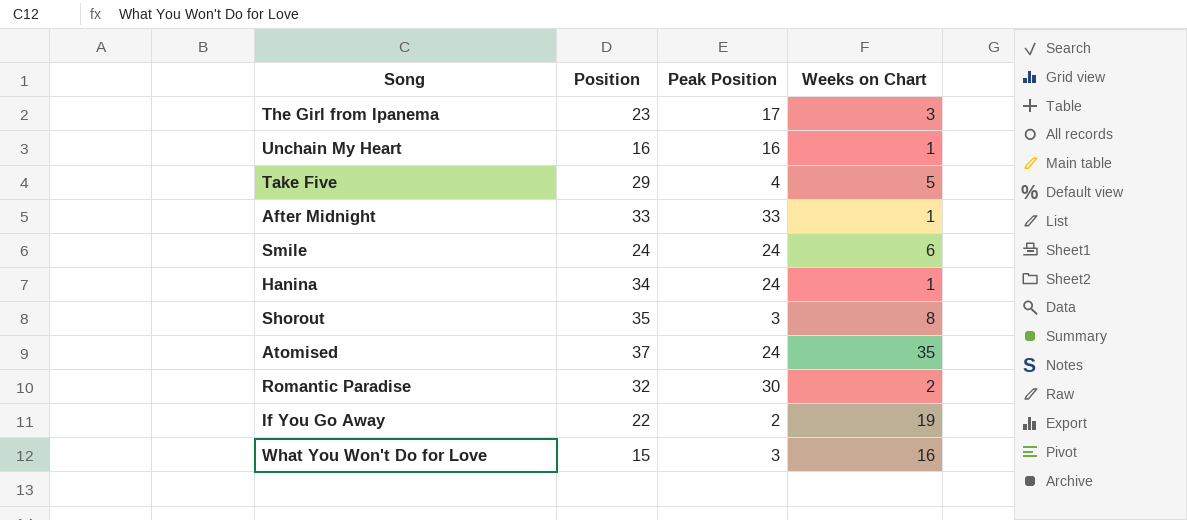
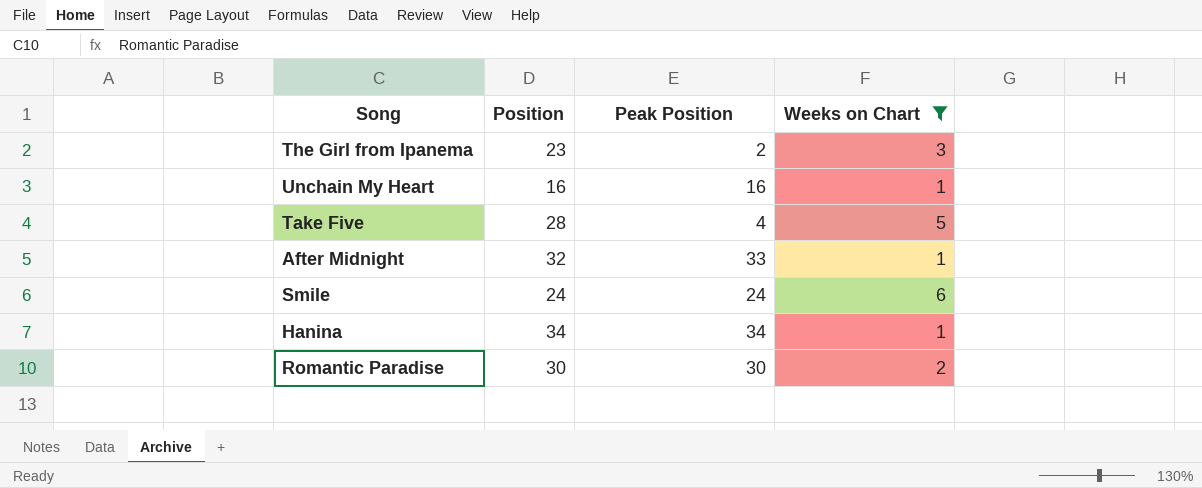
filter: none -> Weeks on Chart <= 6
The Girl from Ipanema | Peak Position: 17 -> 2
Take Five | Position: 29 -> 28
After Midnight | Position: 33 -> 32
Hanina | Peak Position: 24 -> 34
Romantic Paradise | Position: 32 -> 30

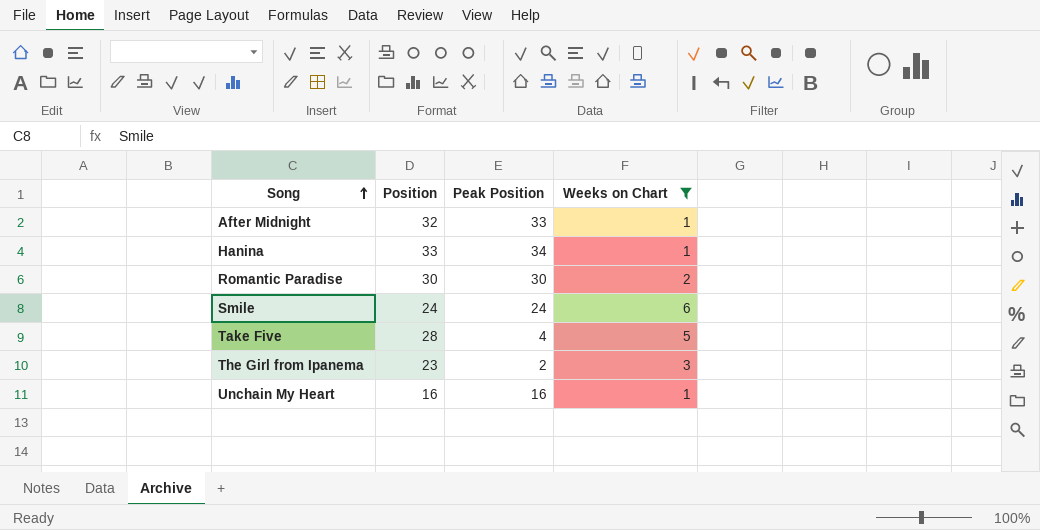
row order: none -> Song ascending
Hanina | Position: 34 -> 33

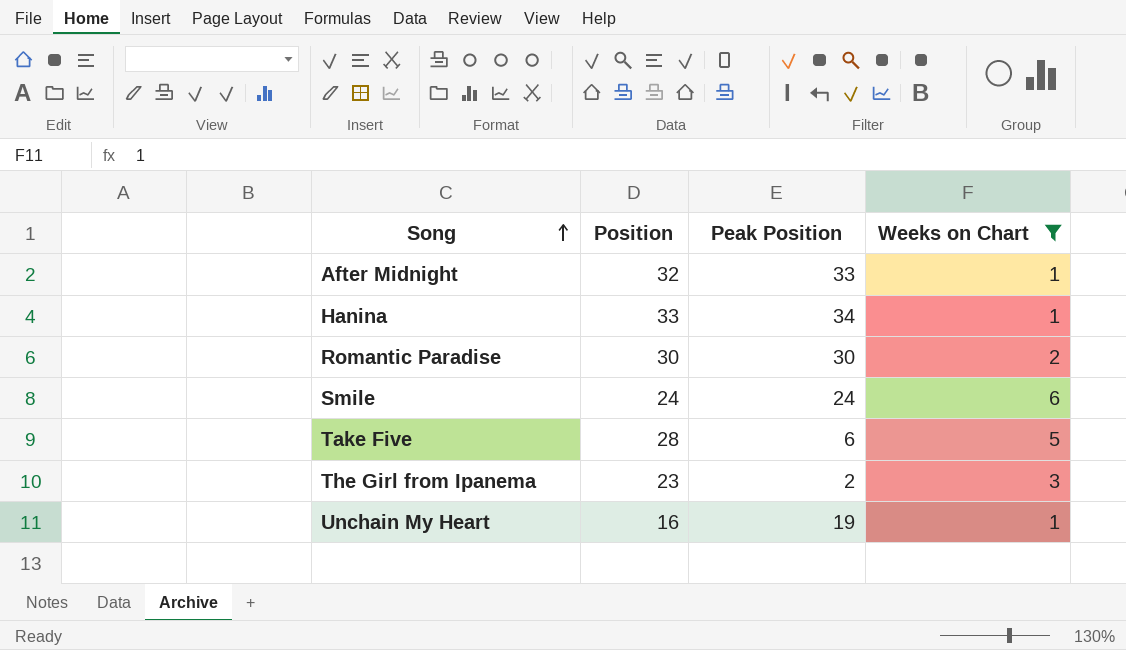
Take Five | Peak Position: 4 -> 6
Unchain My Heart | Peak Position: 16 -> 19

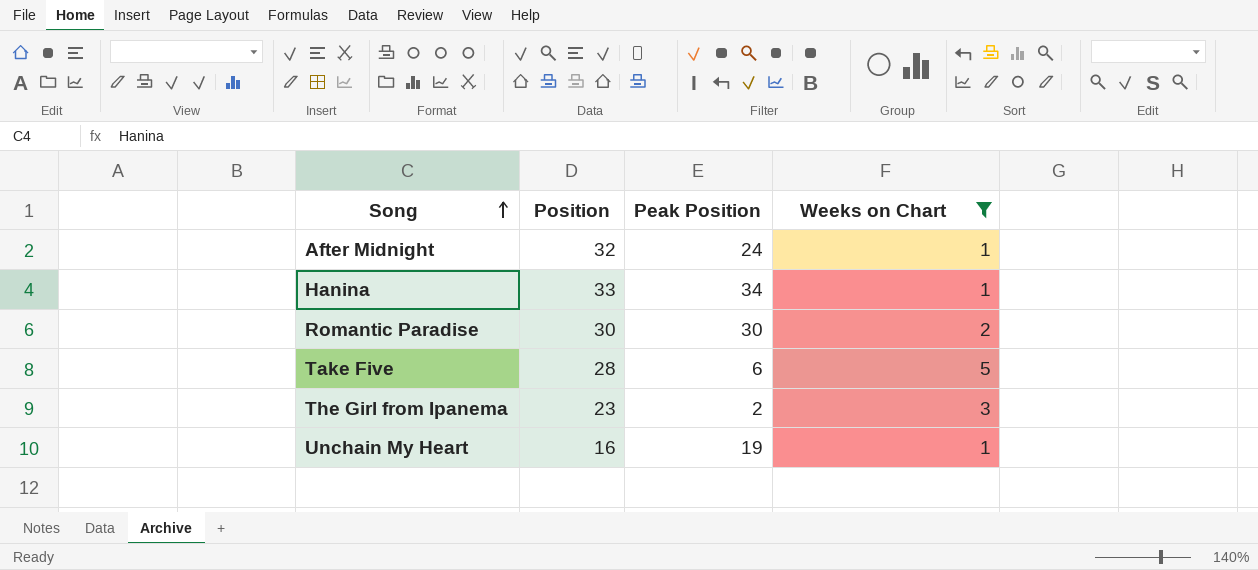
row Smile: 24 | 24 | 6 -> none
After Midnight | Peak Position: 33 -> 24

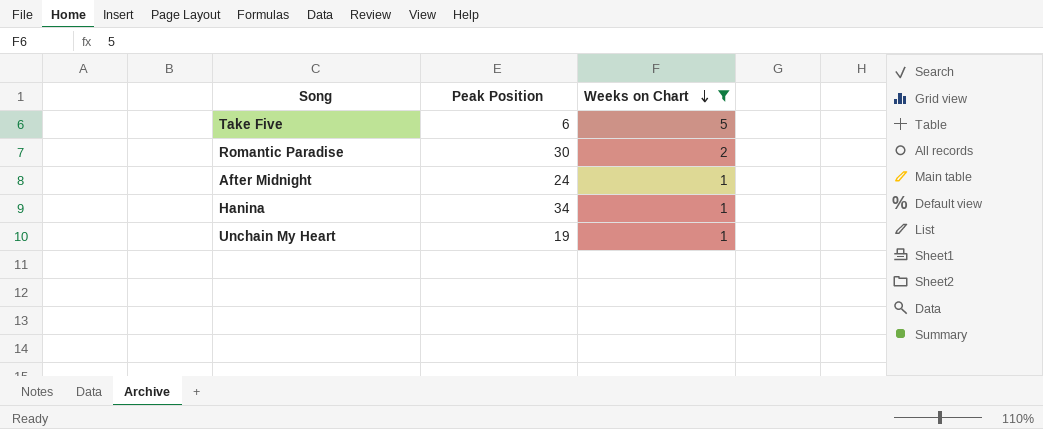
row order: Song ascending -> Weeks on Chart descending
column Position | position: 2 -> none
row The Girl from Ipanema: 23 | 2 | 3 -> none

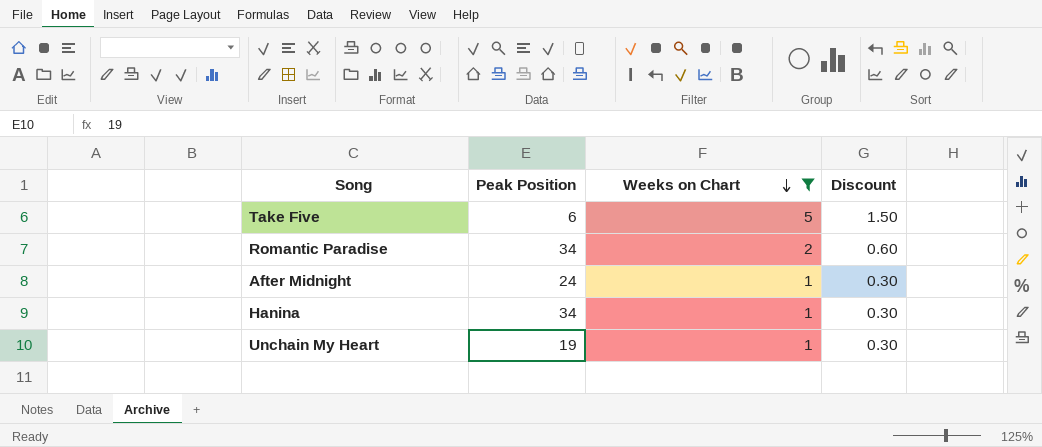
column Discount | formula: none -> [Weeks on Chart] * 0.3
Romantic Paradise | Peak Position: 30 -> 34

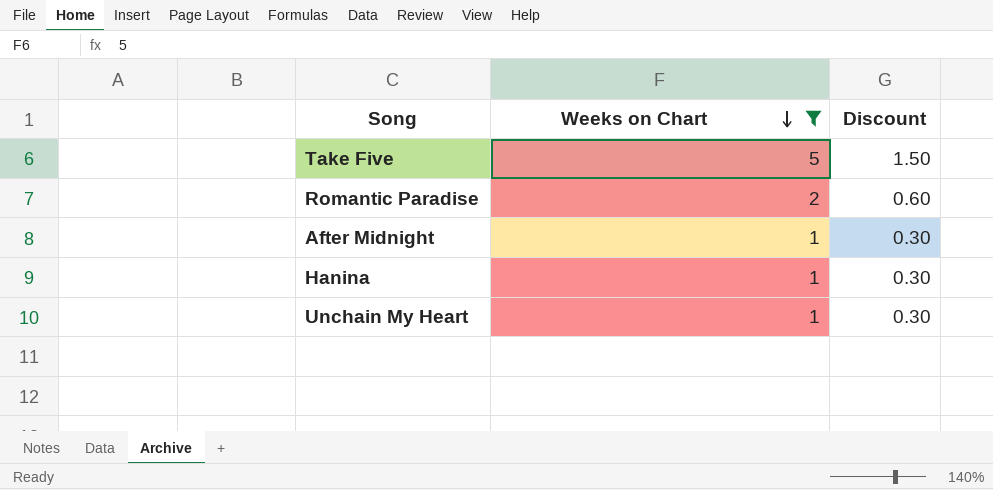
column Peak Position | position: 2 -> none

